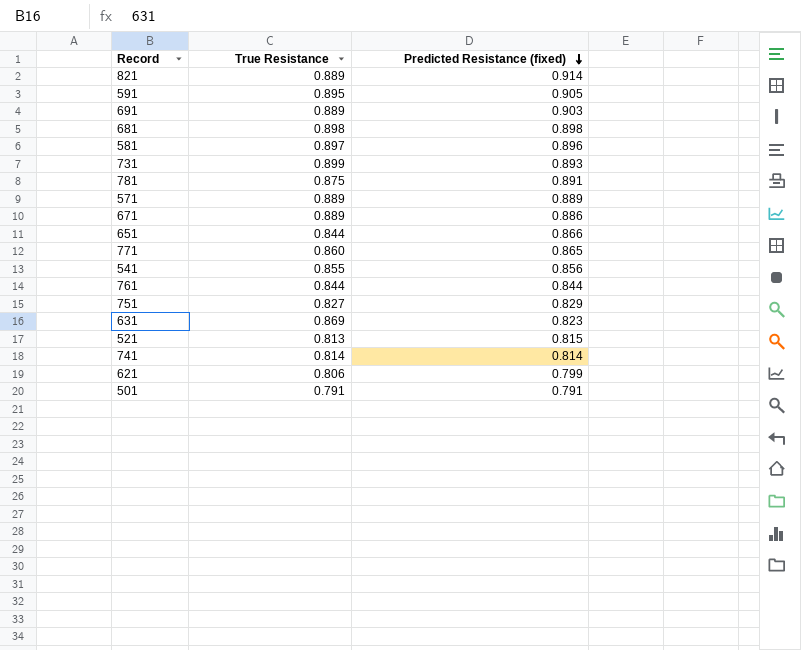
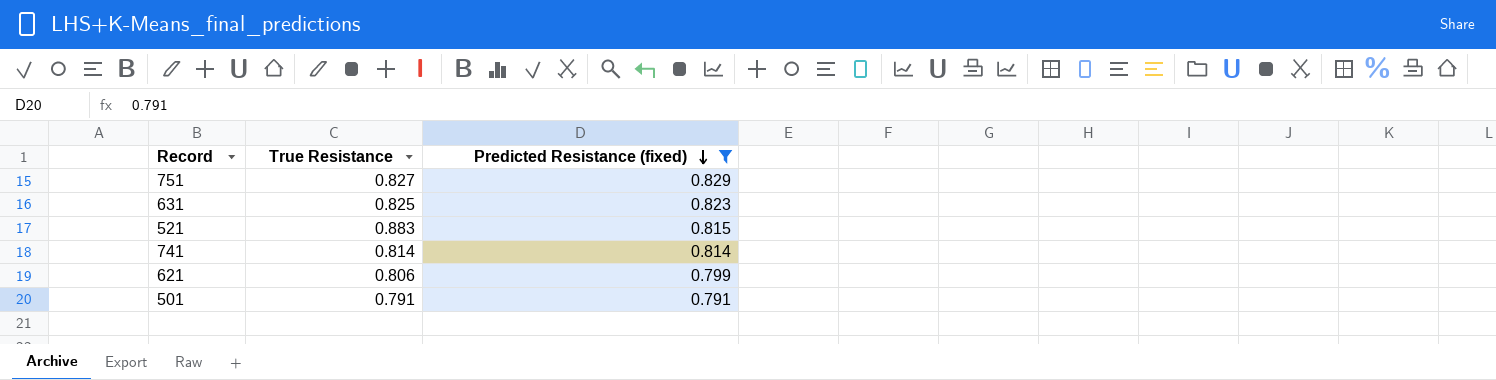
filter: none -> Predicted Resistance (fixed) <= 0.829
631 | True Resistance: 0.869 -> 0.825
521 | True Resistance: 0.813 -> 0.883

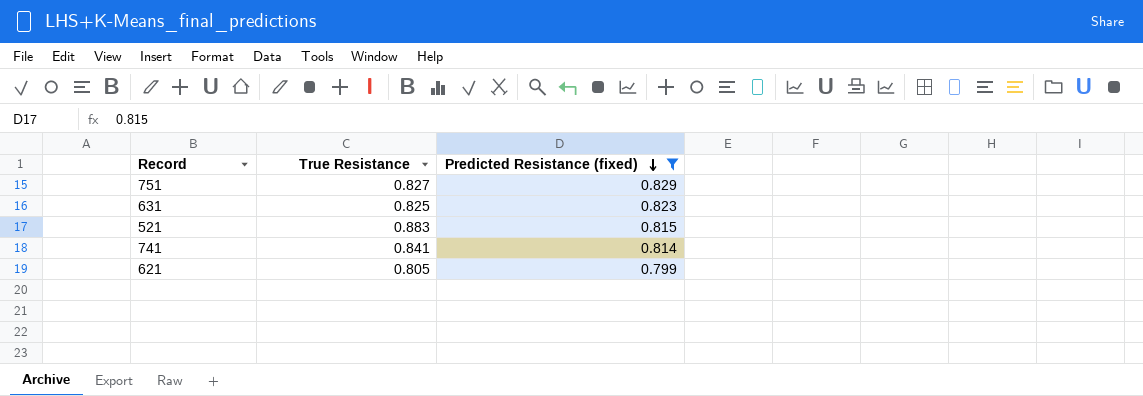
row 501: 0.791 | 0.791 -> none
741 | True Resistance: 0.814 -> 0.841
621 | True Resistance: 0.806 -> 0.805

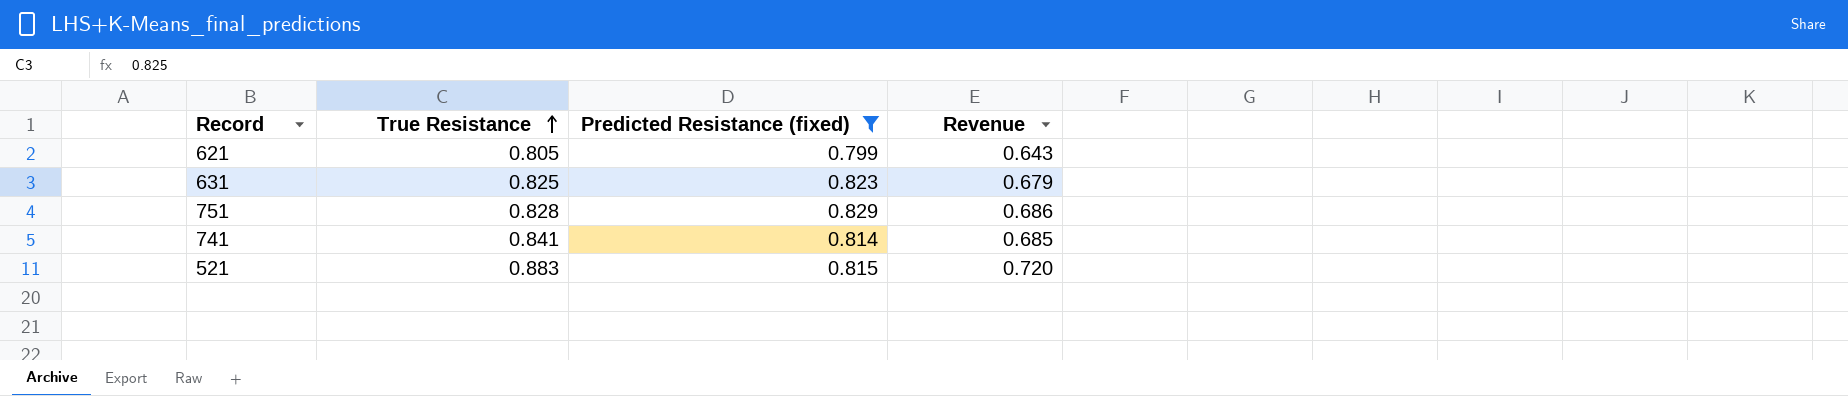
row order: Predicted Resistance (fixed) descending -> True Resistance ascending
column Revenue | formula: none -> [True Resistance] * [Predicted Resistance (fixed)]
751 | True Resistance: 0.827 -> 0.828

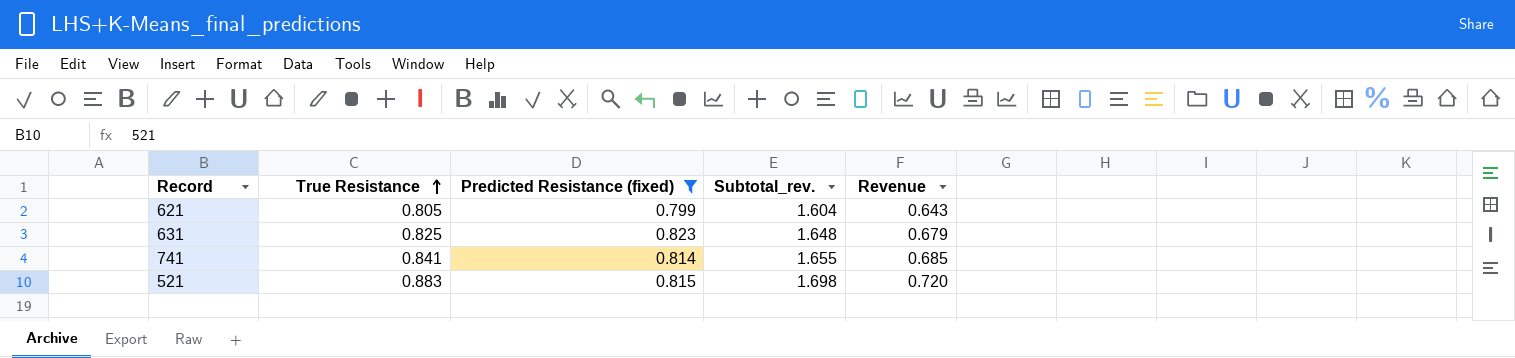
column Subtotal_rev. | formula: none -> [True Resistance] + [Predicted Resistance (fixed)]
row 751: 0.828 | 0.829 | 0.686 -> none

